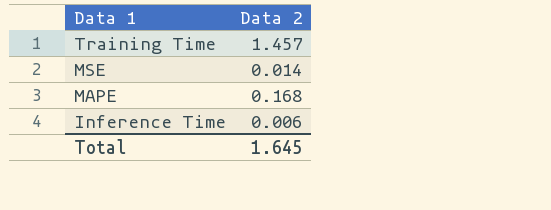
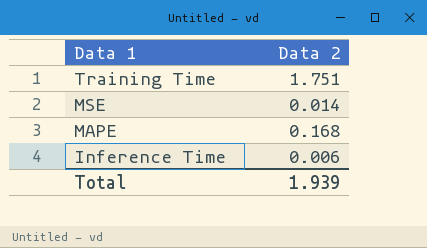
Training Time | Data 2: 1.457 -> 1.751
Total | Data 2: 1.645 -> 1.939

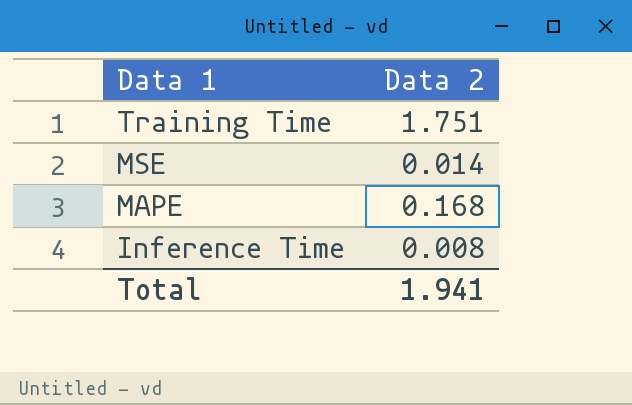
Inference Time | Data 2: 0.006 -> 0.008
Total | Data 2: 1.939 -> 1.941

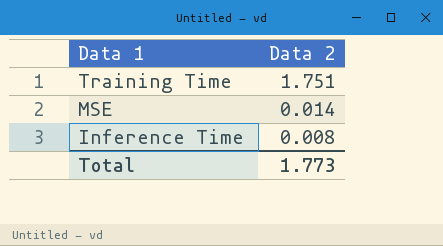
row MAPE: 0.168 -> none
Total | Data 2: 1.941 -> 1.773

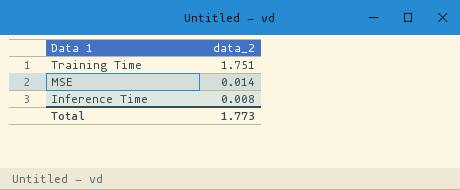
column name: Data 2 -> data_2

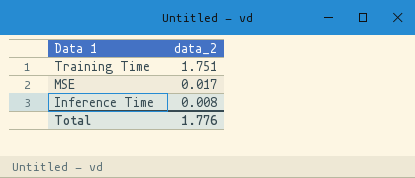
MSE | data_2: 0.014 -> 0.017
Total | data_2: 1.773 -> 1.776

